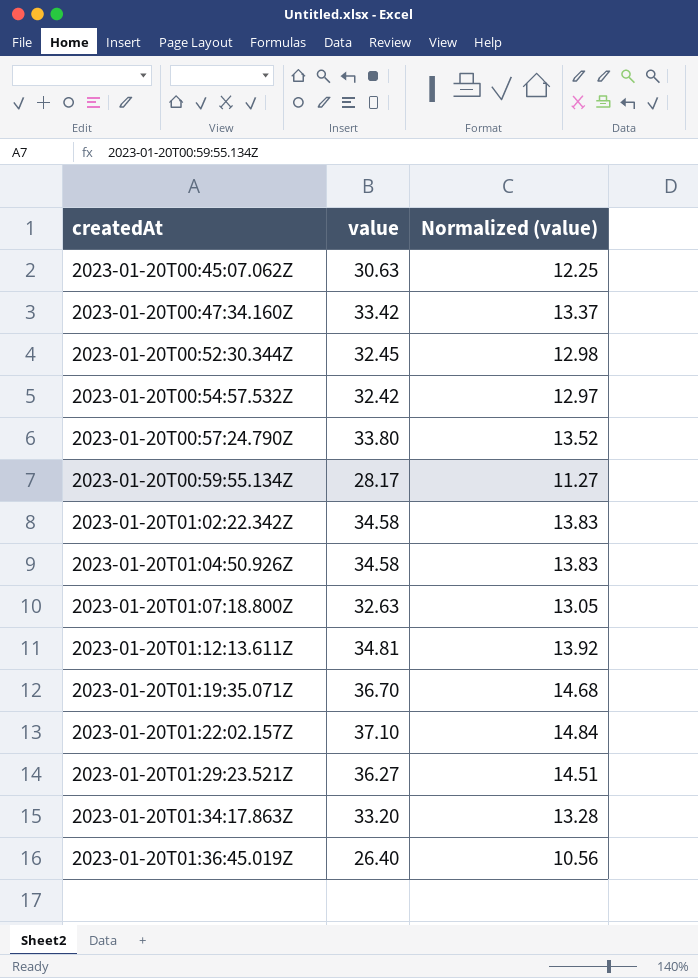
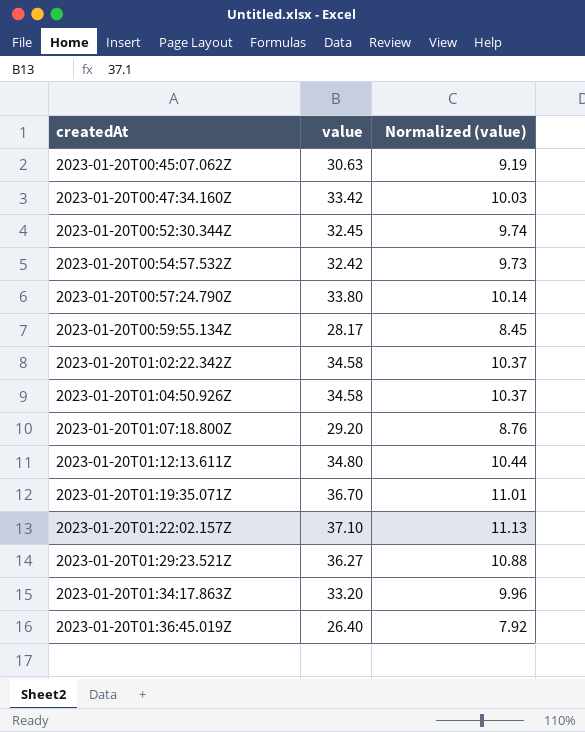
column Normalized (value) | formula: [value] * 0.4 -> [value] * 0.3
2023-01-20T01:07:18.800Z | value: 32.63 -> 29.20
2023-01-20T01:12:13.611Z | value: 34.81 -> 34.80

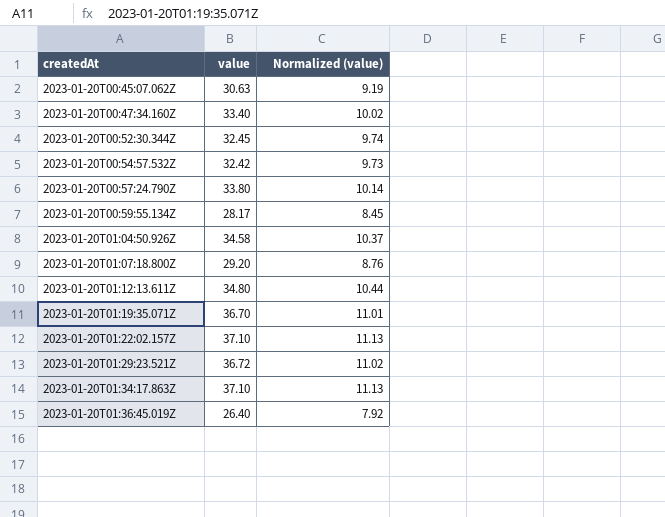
row 2023-01-20T01:02:22.342Z: 34.58 | 10.37 -> none
2023-01-20T00:47:34.160Z | value: 33.42 -> 33.40
2023-01-20T00:47:34.160Z | Normalized (value): 10.03 -> 10.02
2023-01-20T01:29:23.521Z | value: 36.27 -> 36.72
2023-01-20T01:29:23.521Z | Normalized (value): 10.88 -> 11.02
2023-01-20T01:34:17.863Z | value: 33.20 -> 37.10
2023-01-20T01:34:17.863Z | Normalized (value): 9.96 -> 11.13

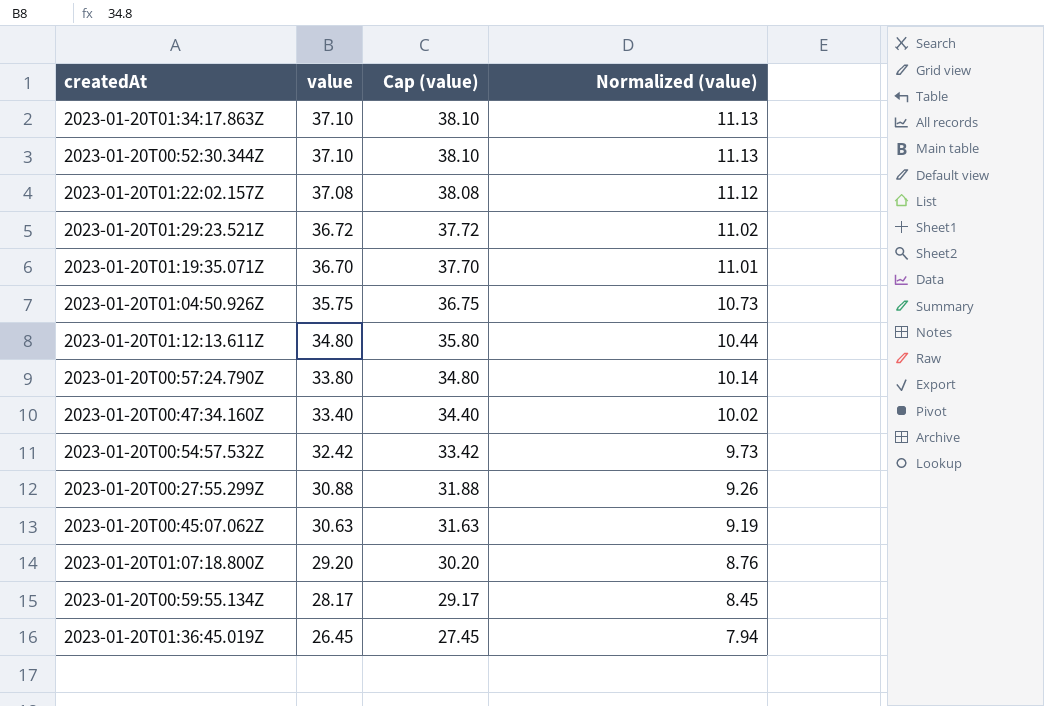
row order: createdAt ascending -> value descending
column Cap (value) | formula: none -> [value] + 1
2023-01-20T00:52:30.344Z | value: 32.45 -> 37.10
2023-01-20T00:52:30.344Z | Normalized (value): 9.74 -> 11.13
2023-01-20T01:22:02.157Z | value: 37.10 -> 37.08
2023-01-20T01:22:02.157Z | Normalized (value): 11.13 -> 11.12
2023-01-20T01:04:50.926Z | value: 34.58 -> 35.75
2023-01-20T01:04:50.926Z | Normalized (value): 10.37 -> 10.73
row 2023-01-20T00:27:55.299Z: none -> 30.88 | 31.88 | 9.26
2023-01-20T01:36:45.019Z | value: 26.40 -> 26.45
2023-01-20T01:36:45.019Z | Normalized (value): 7.92 -> 7.94

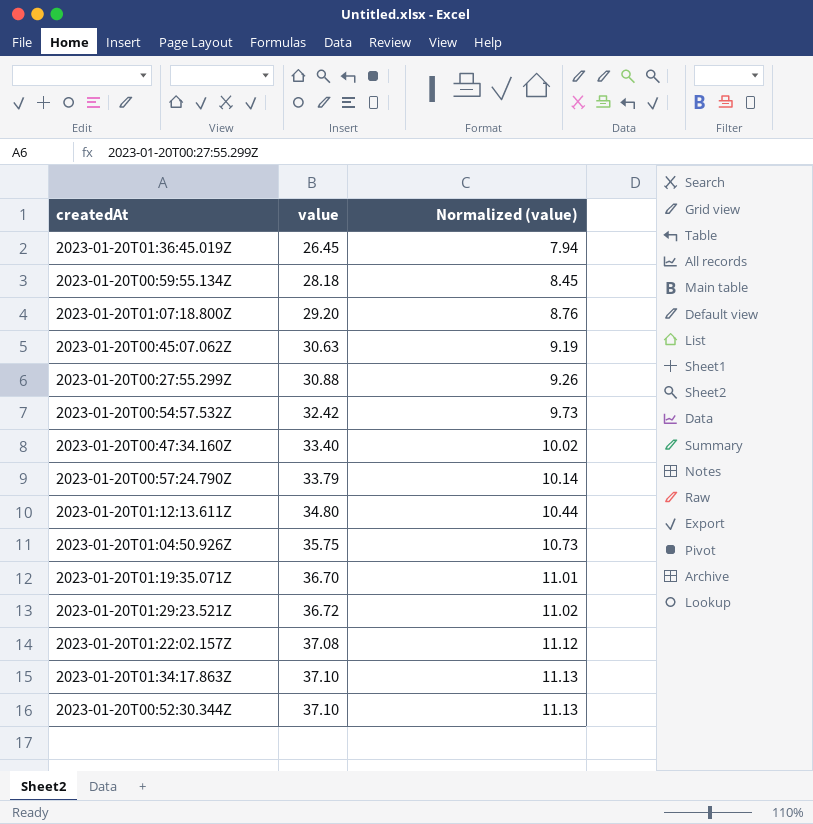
row order: value descending -> value ascending
column Cap (value) | formula: [value] + 1 -> none
2023-01-20T00:59:55.134Z | value: 28.17 -> 28.18
2023-01-20T00:57:24.790Z | value: 33.80 -> 33.79

